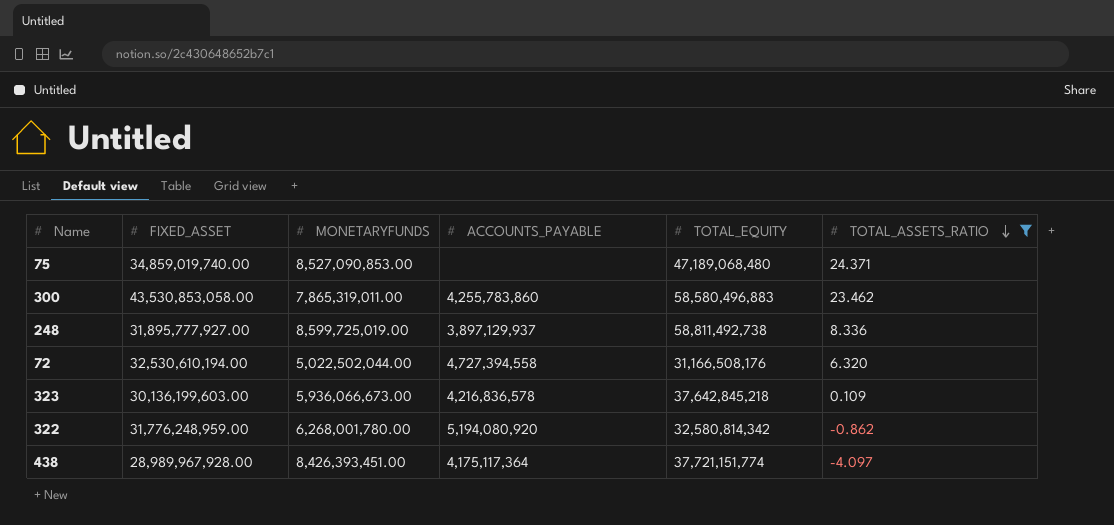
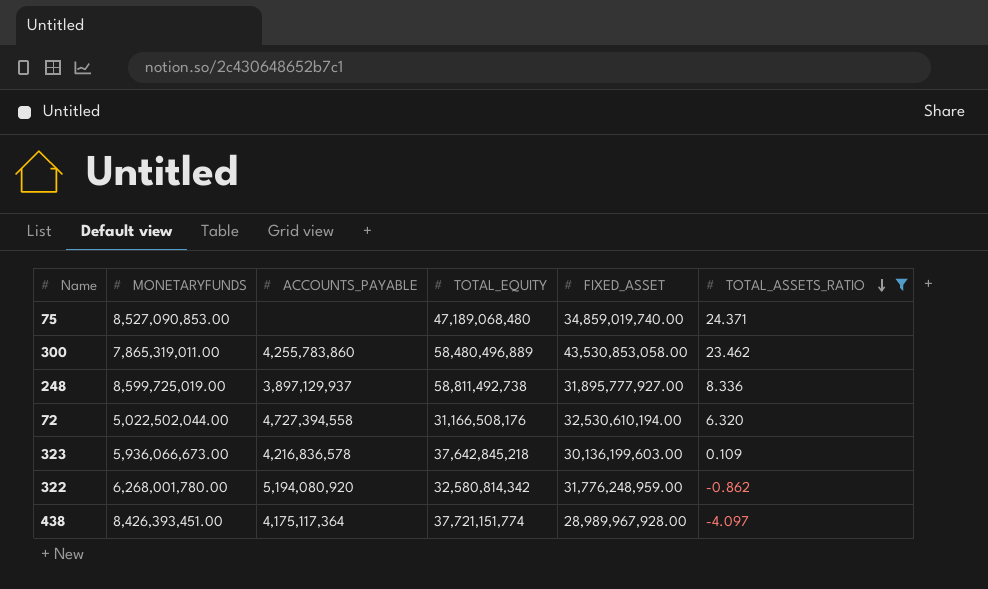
column FIXED_ASSET | position: 2 -> 5
300 | TOTAL_EQUITY: 58,580,496,883 -> 58,480,496,889

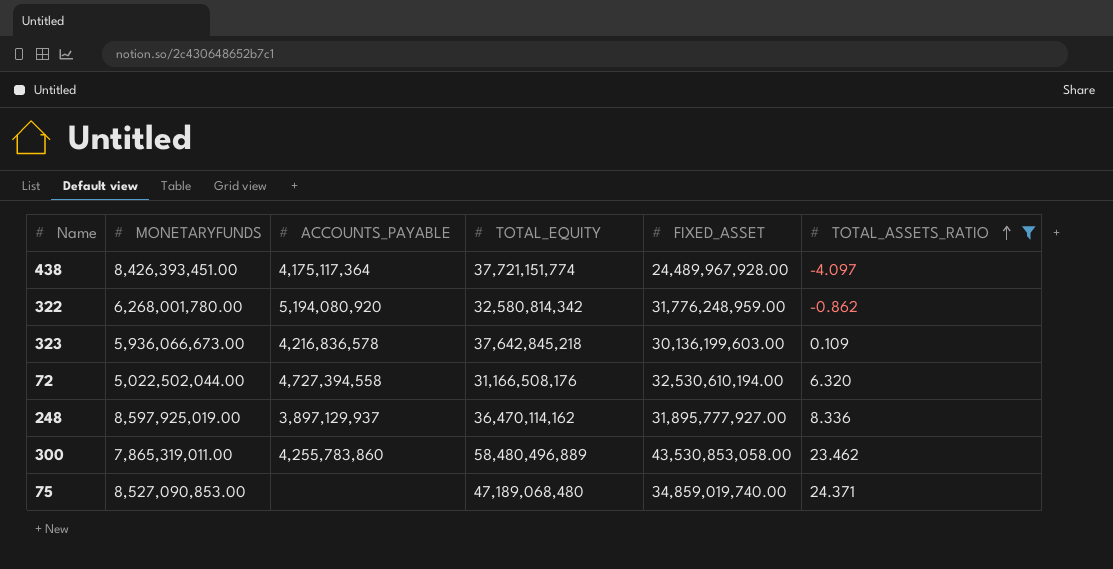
row order: TOTAL_ASSETS_RATIO descending -> TOTAL_ASSETS_RATIO ascending
438 | FIXED_ASSET: 28,989,967,928.00 -> 24,489,967,928.00
248 | MONETARYFUNDS: 8,599,725,019.00 -> 8,597,925,019.00
248 | TOTAL_EQUITY: 58,811,492,738 -> 36,470,114,162

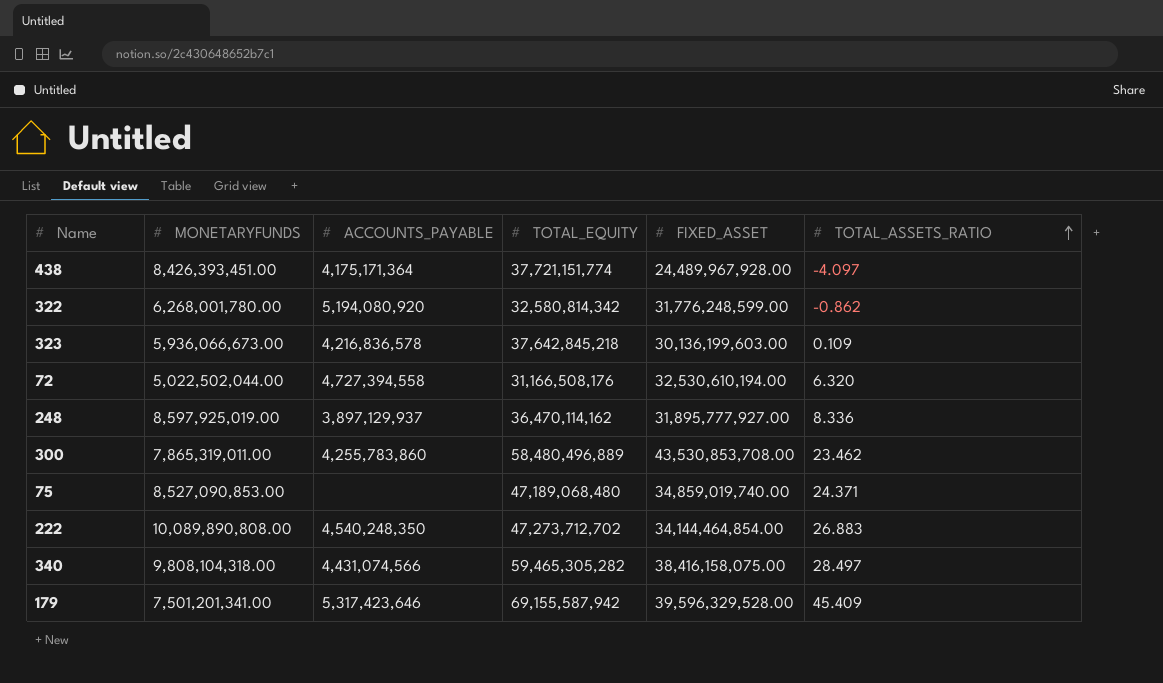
filter: TOTAL_ASSETS_RATIO <= 24.371 -> none
438 | ACCOUNTS_PAYABLE: 4,175,117,364 -> 4,175,171,364
322 | FIXED_ASSET: 31,776,248,959.00 -> 31,776,248,599.00
300 | FIXED_ASSET: 43,530,853,058.00 -> 43,530,853,708.00

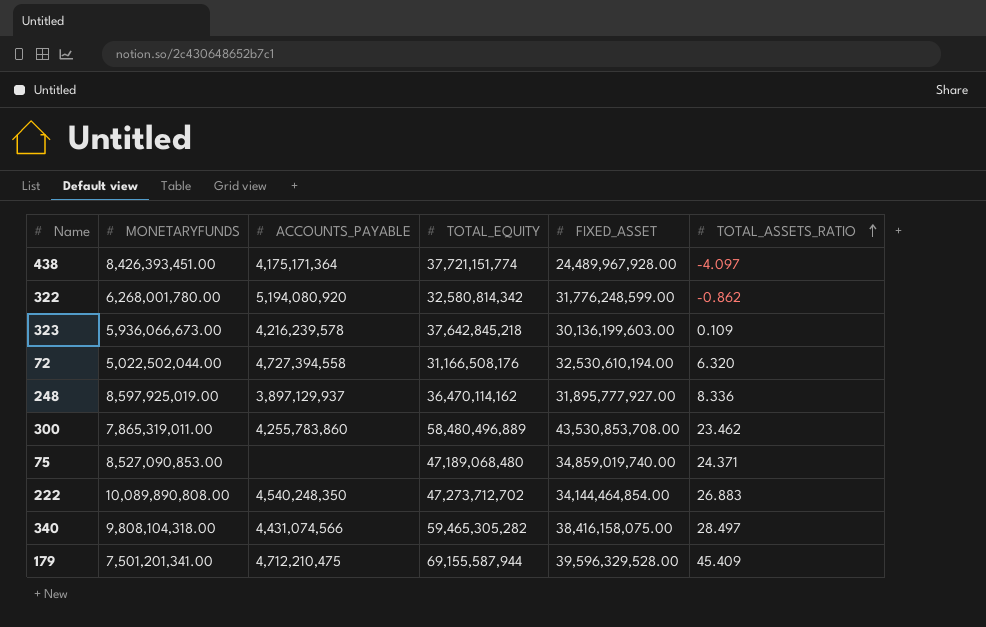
323 | ACCOUNTS_PAYABLE: 4,216,836,578 -> 4,216,239,578
179 | ACCOUNTS_PAYABLE: 5,317,423,646 -> 4,712,210,475
179 | TOTAL_EQUITY: 69,155,587,942 -> 69,155,587,944

